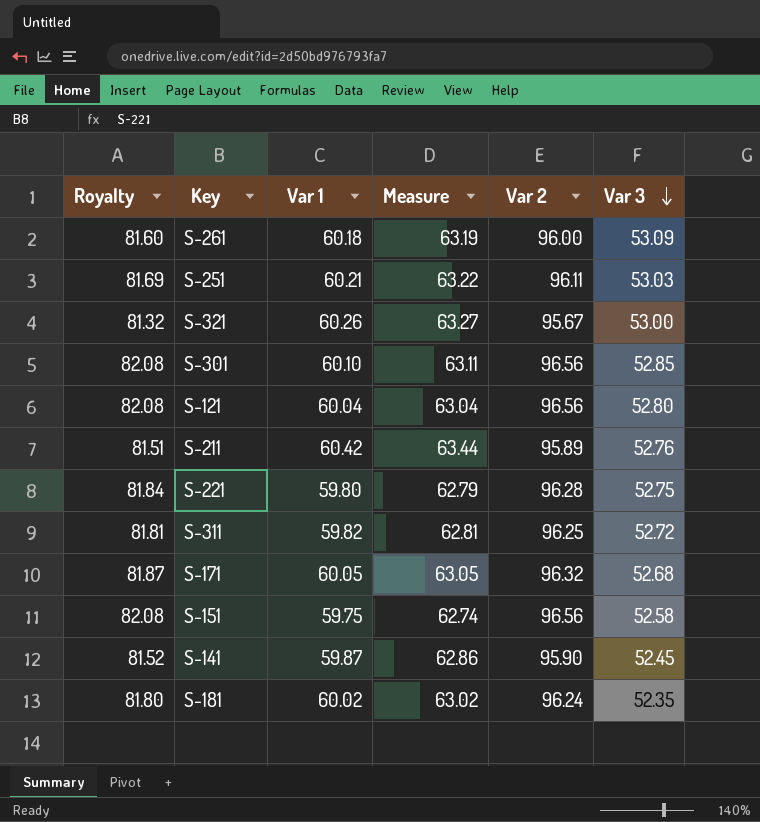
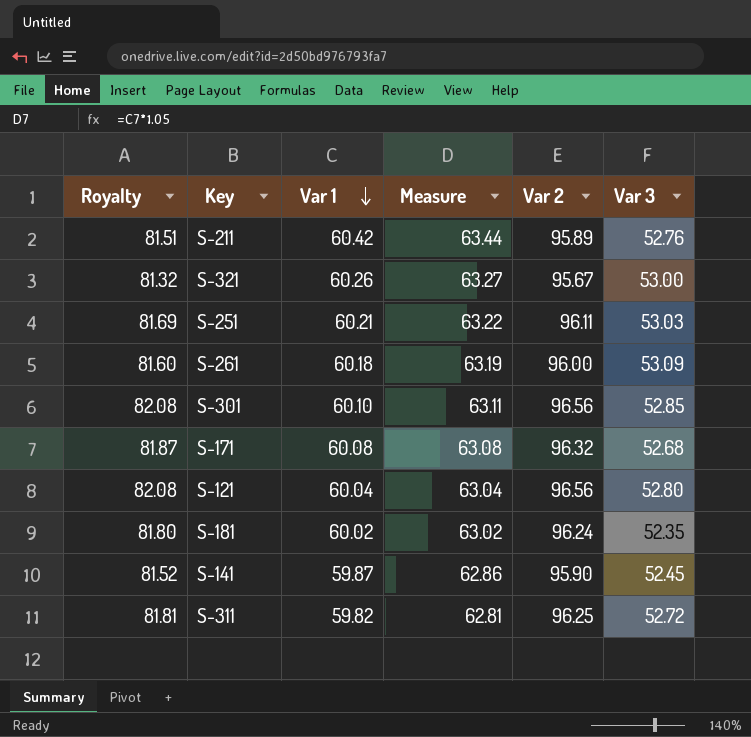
row order: Var 3 descending -> Var 1 descending
row S-221: 81.84 | 59.80 | 62.79 | 96.28 | 52.75 -> none
row S-151: 82.08 | 59.75 | 62.74 | 96.56 | 52.58 -> none
S-171 | Var 1: 60.05 -> 60.08
S-171 | Measure: 63.05 -> 63.08

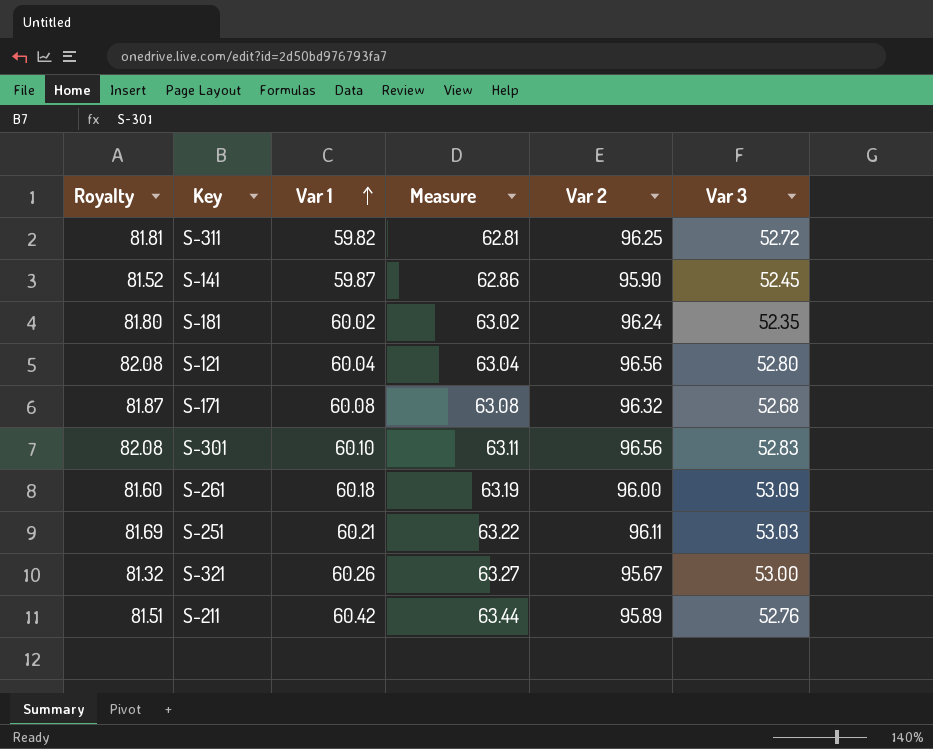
row order: Var 1 descending -> Var 1 ascending
S-301 | Var 3: 52.85 -> 52.83

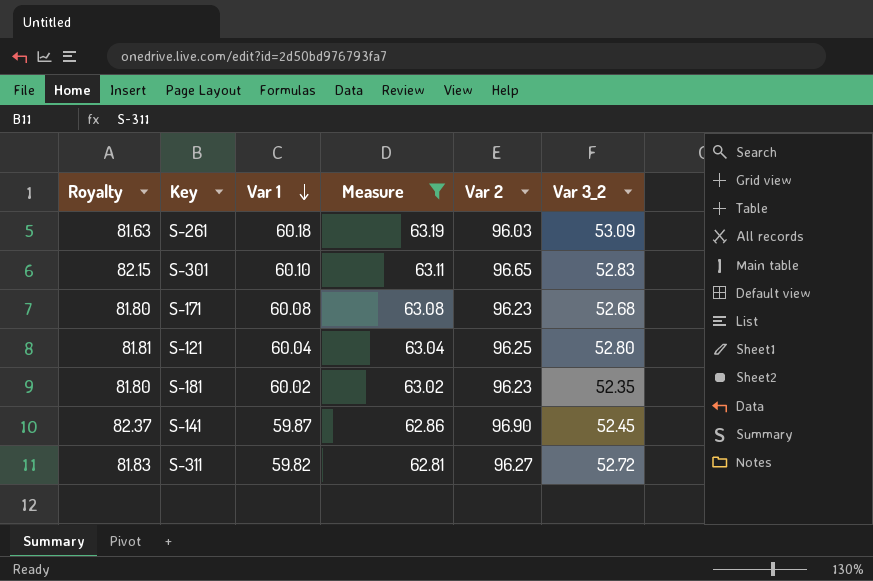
filter: none -> Measure <= 63.19
row order: Var 1 ascending -> Var 1 descending
column name: Var 3 -> Var 3_2
S-261 | Royalty: 81.60 -> 81.63
S-261 | Var 2: 96.00 -> 96.03
S-301 | Royalty: 82.08 -> 82.15
S-301 | Var 2: 96.56 -> 96.65
S-171 | Royalty: 81.87 -> 81.80
S-171 | Var 2: 96.32 -> 96.23
S-121 | Royalty: 82.08 -> 81.81
S-121 | Var 2: 96.56 -> 96.25
S-181 | Var 2: 96.24 -> 96.23
S-141 | Royalty: 81.52 -> 82.37
S-141 | Var 2: 95.90 -> 96.90
S-311 | Royalty: 81.81 -> 81.83
S-311 | Var 2: 96.25 -> 96.27

